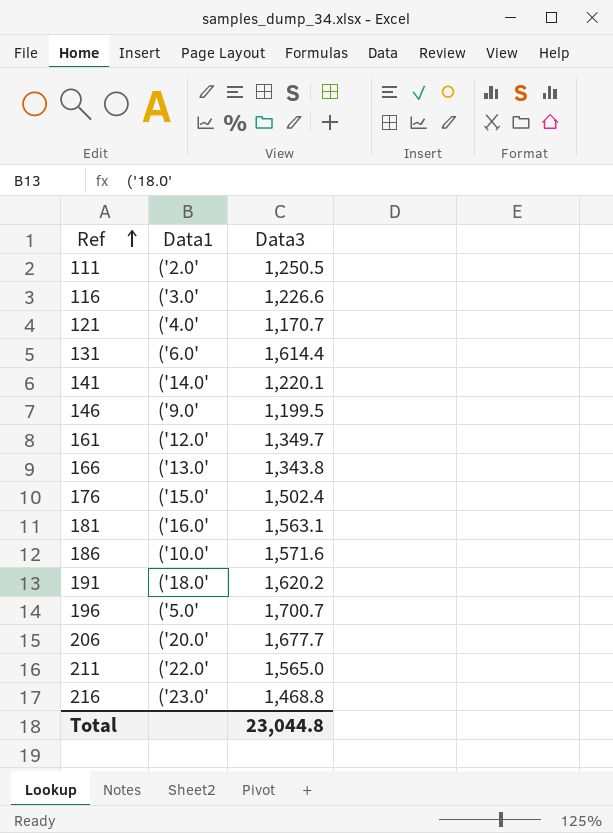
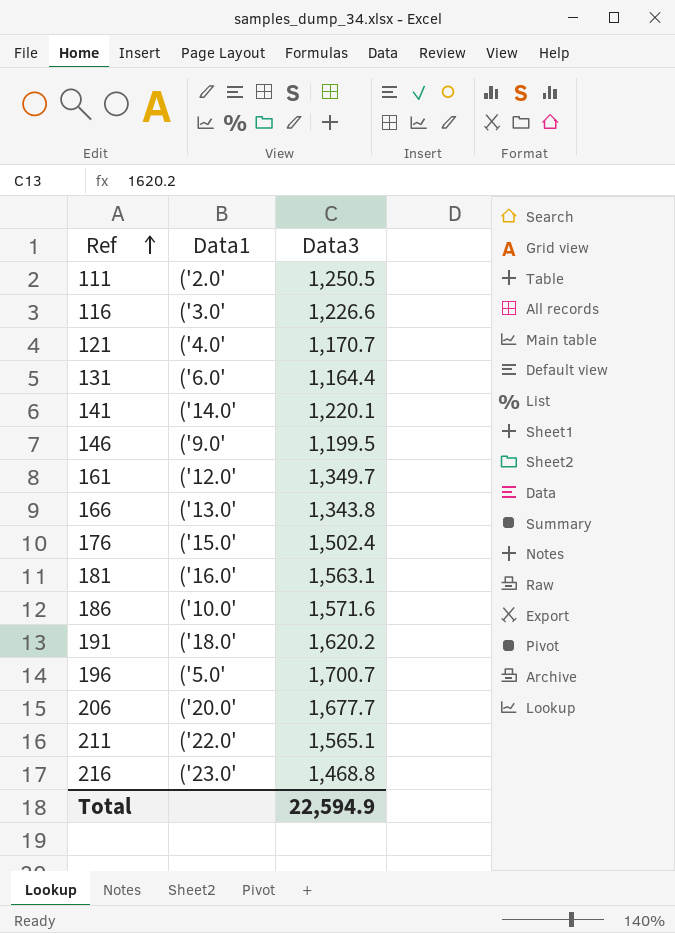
131 | Data3: 1,614.4 -> 1,164.4
211 | Data3: 1,565.0 -> 1,565.1
Total | Data3: 23,044.8 -> 22,594.9

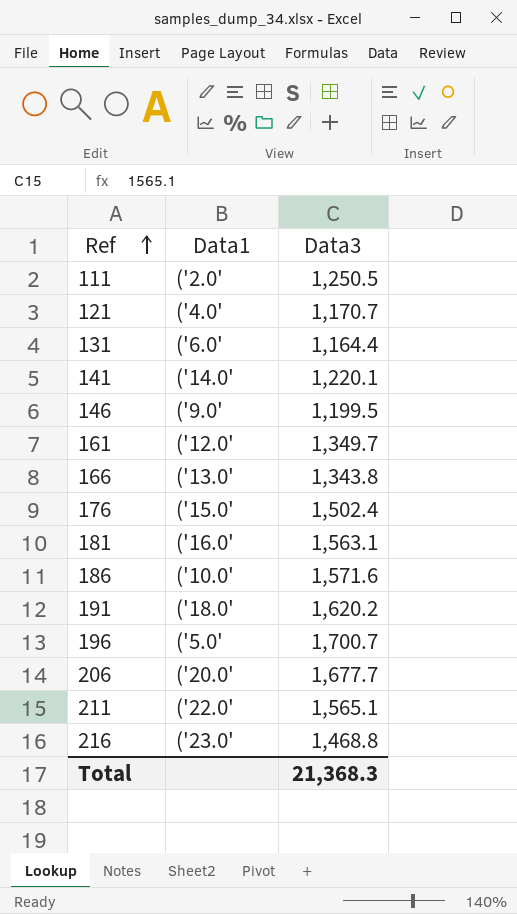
row 116: ('3.0' | 1,226.6 -> none
Total | Data3: 22,594.9 -> 21,368.3

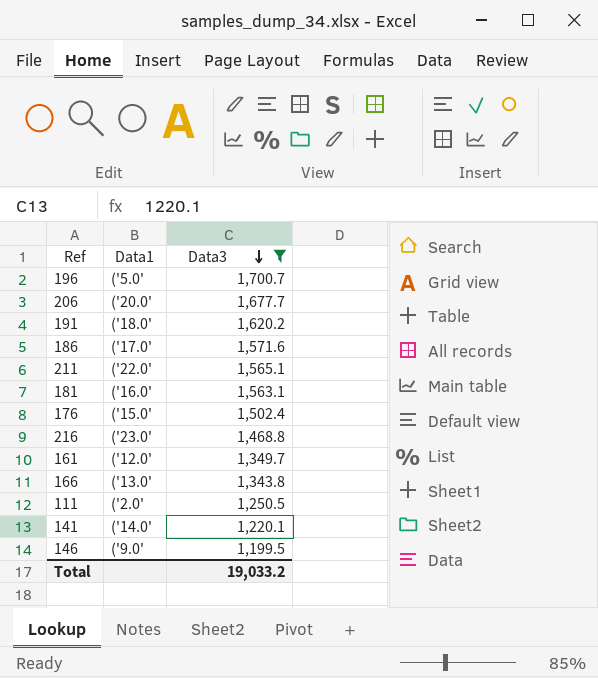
filter: none -> Data3 >= 1,199.5
row order: Ref ascending -> Data3 descending
186 | Data1: ('10.0' -> ('17.0'
Total | Data3: 21,368.3 -> 19,033.2

